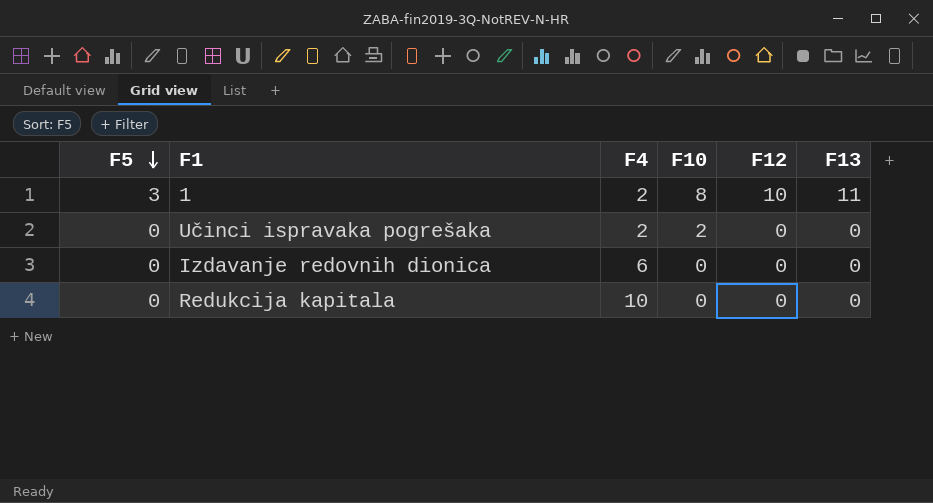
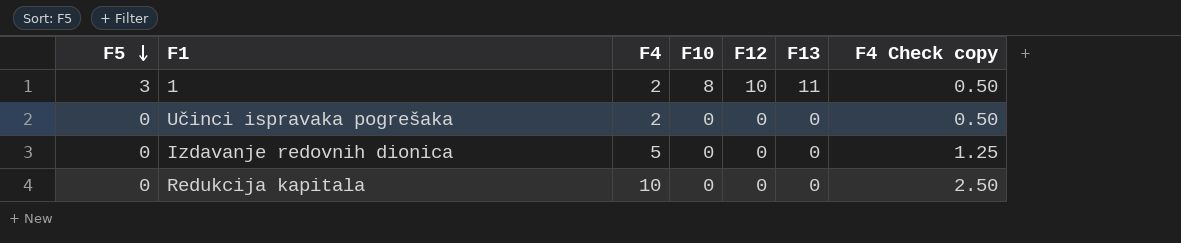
column F4 Check copy | formula: none -> [F4] * 0.25
Učinci ispravaka pogrešaka | F10: 2 -> 0
Izdavanje redovnih dionica | F4: 6 -> 5

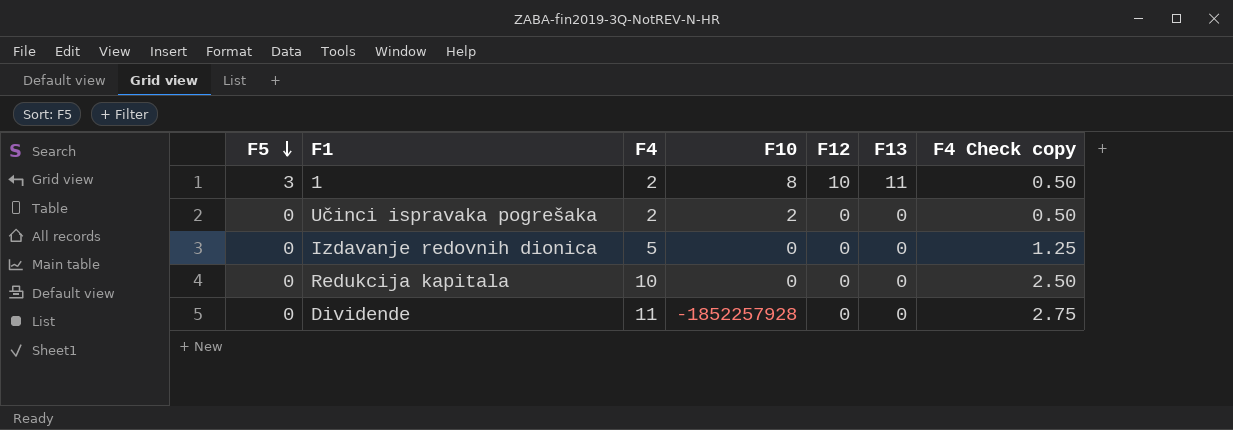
Učinci ispravaka pogrešaka | F10: 0 -> 2
row Dividende: none -> 0 | 11 | -1852257928 | 0 | 0 | 2.75

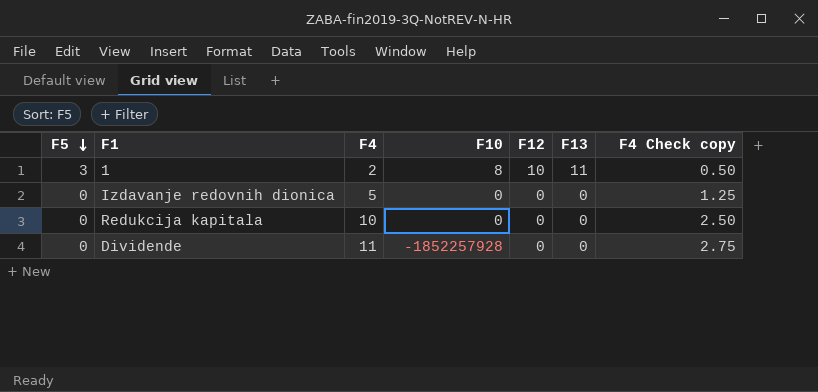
row Učinci ispravaka pogrešaka: 0 | 2 | 2 | 0 | 0 | 0.50 -> none

